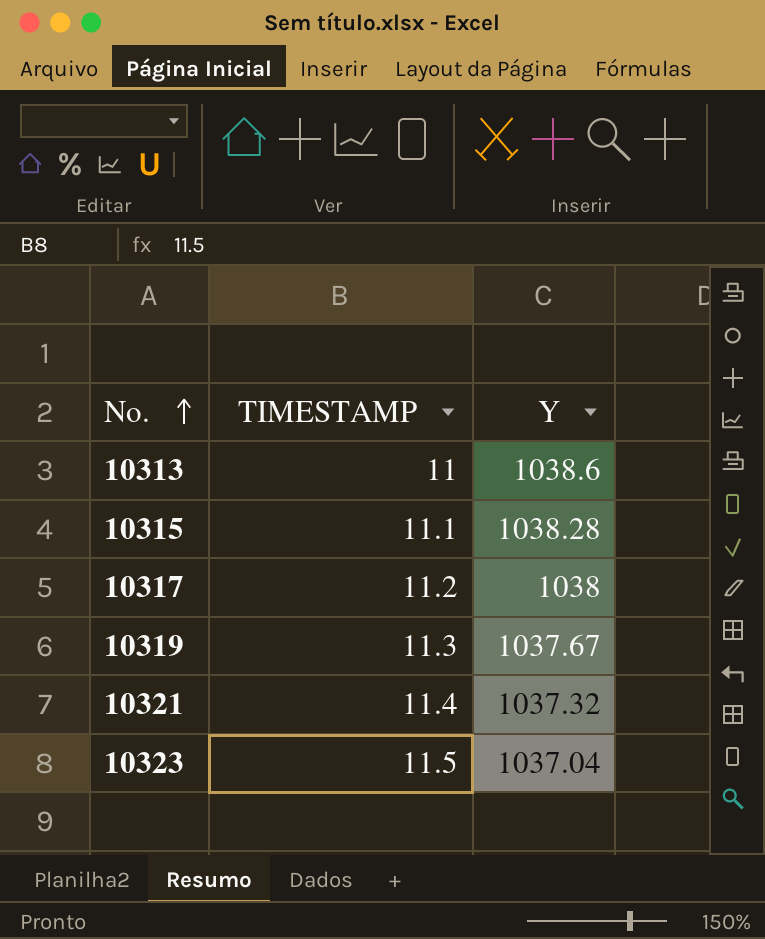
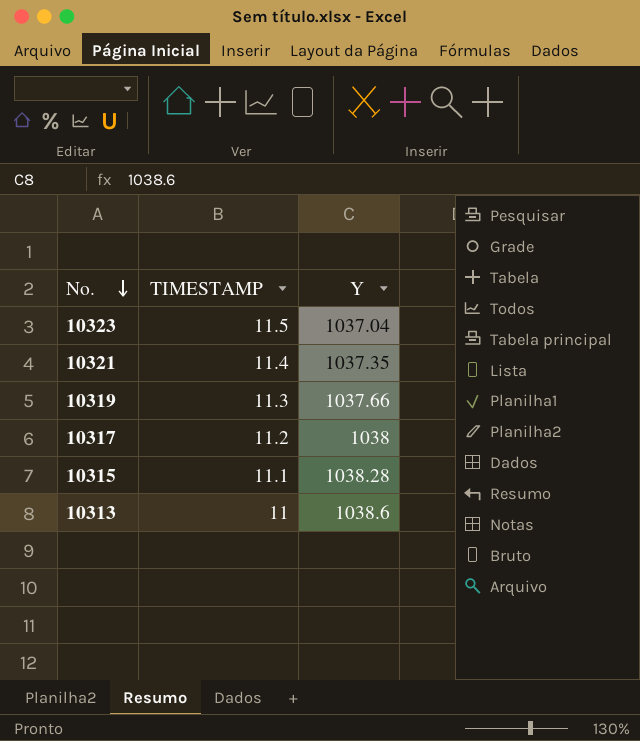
row order: No. ascending -> No. descending
10321 | Y: 1037.32 -> 1037.35
10319 | Y: 1037.67 -> 1037.66

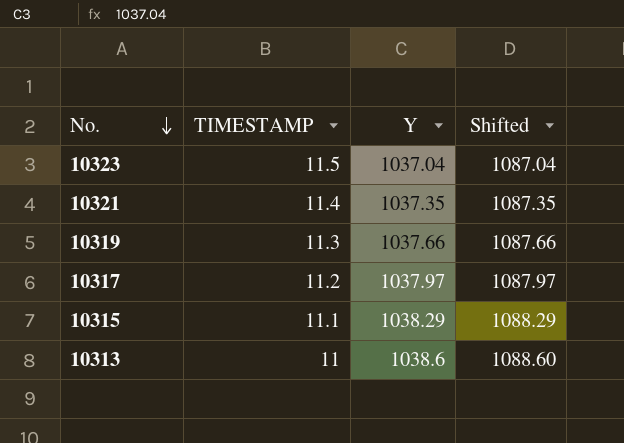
column Shifted | formula: none -> [Y] + 50
10317 | Y: 1038 -> 1037.97
10315 | Y: 1038.28 -> 1038.29

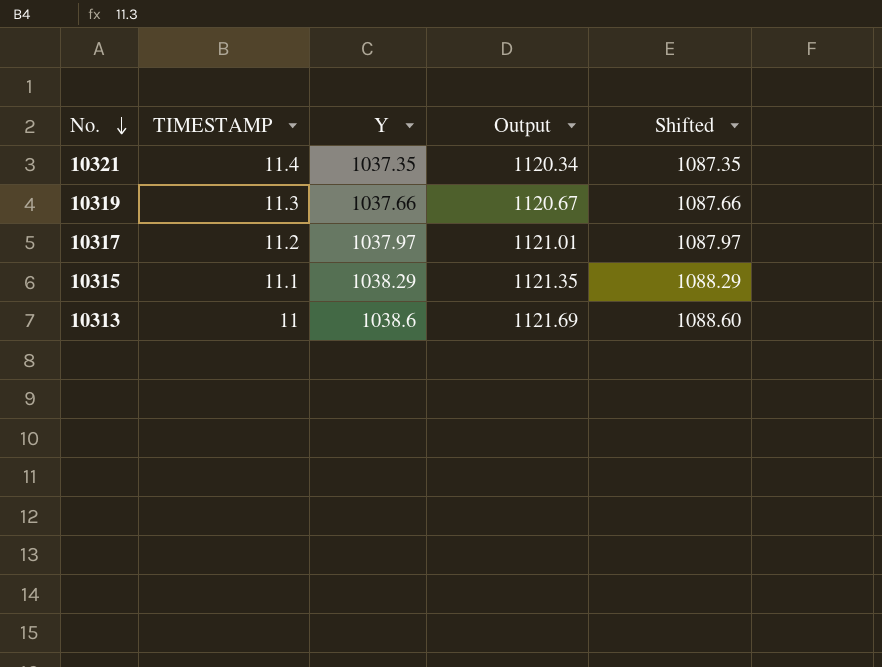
column Output | formula: none -> [Y] * 1.08
row 10323: 11.5 | 1037.04 | 1087.04 -> none

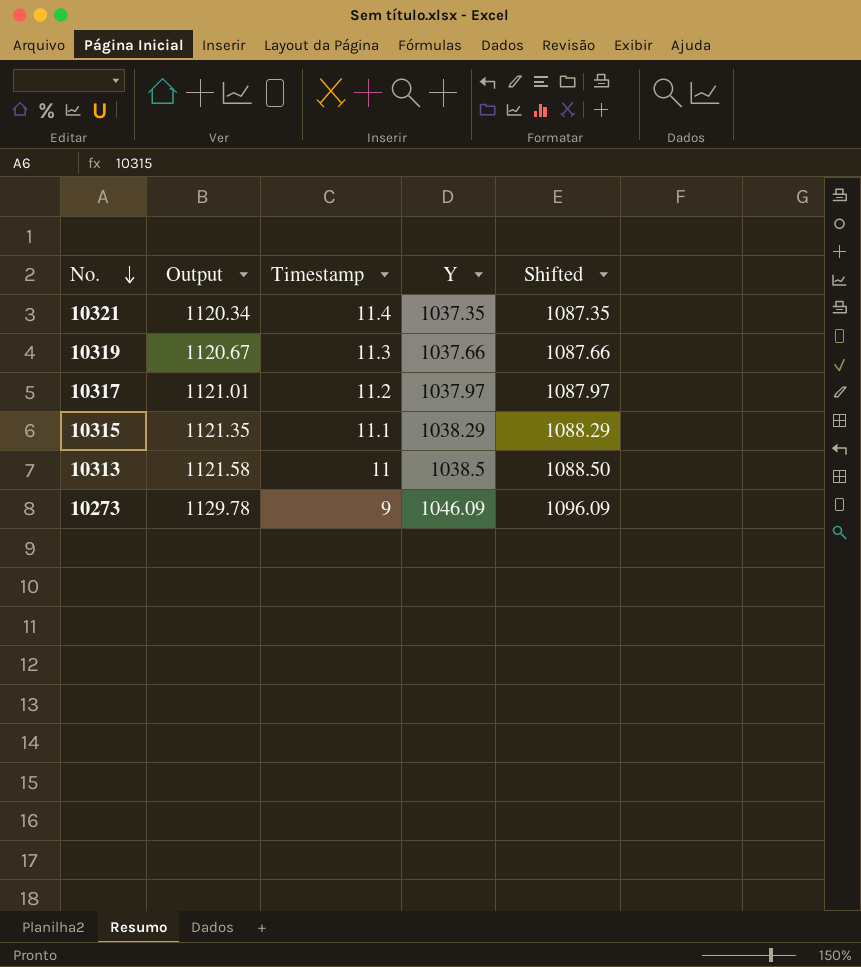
column Output | position: 4 -> 2
column name: TIMESTAMP -> Timestamp
10313 | Output: 1121.69 -> 1121.58
10313 | Y: 1038.6 -> 1038.5
10313 | Shifted: 1088.60 -> 1088.50
row 10273: none -> 1129.78 | 9 | 1046.09 | 1096.09

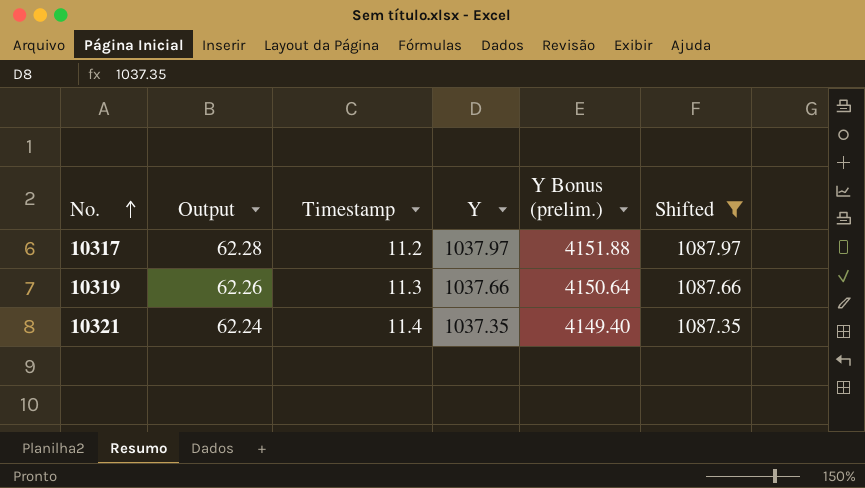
filter: none -> Shifted <= 1087.97
row order: No. descending -> No. ascending
column Output | formula: [Y] * 1.08 -> [Y] * 0.06
column Y Bonus (prelim.) | formula: none -> [Y] * 4

